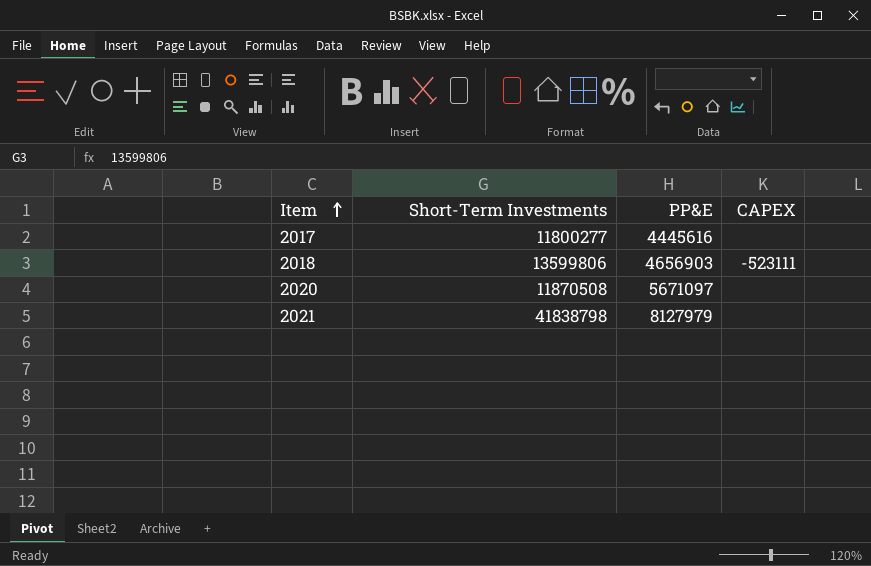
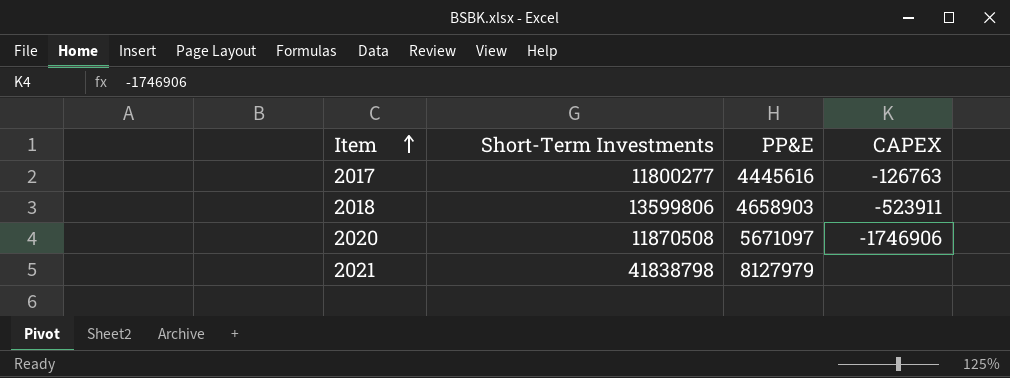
2017 | CAPEX: none -> -126763
2018 | PP&E: 4656903 -> 4658903
2018 | CAPEX: -523111 -> -523911
2020 | CAPEX: none -> -1746906

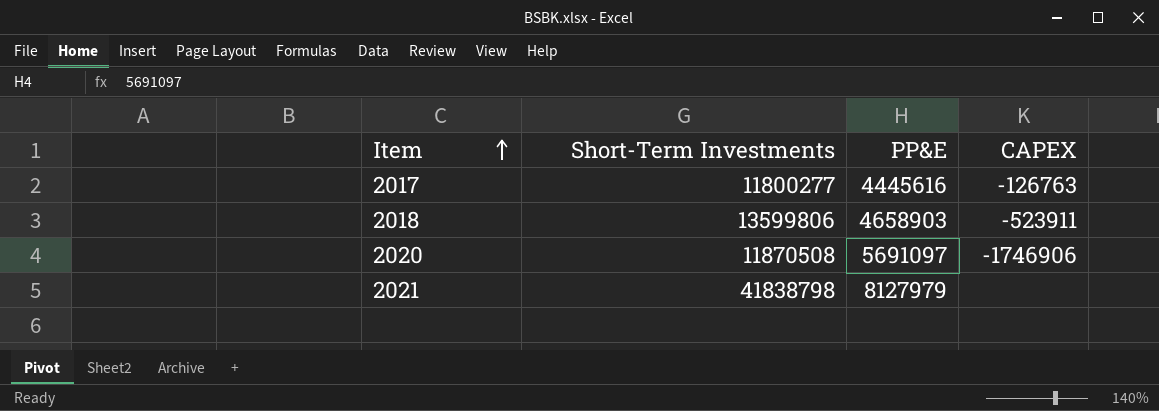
2020 | PP&E: 5671097 -> 5691097

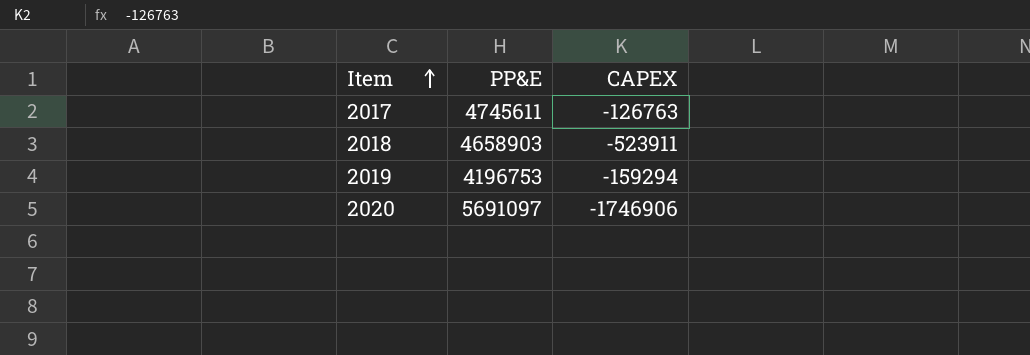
column Short-Term Investments | position: 2 -> none
row 2021: 41838798 | 8127979 | none -> none
2017 | PP&E: 4445616 -> 4745611
row 2019: none -> 4196753 | -159294

